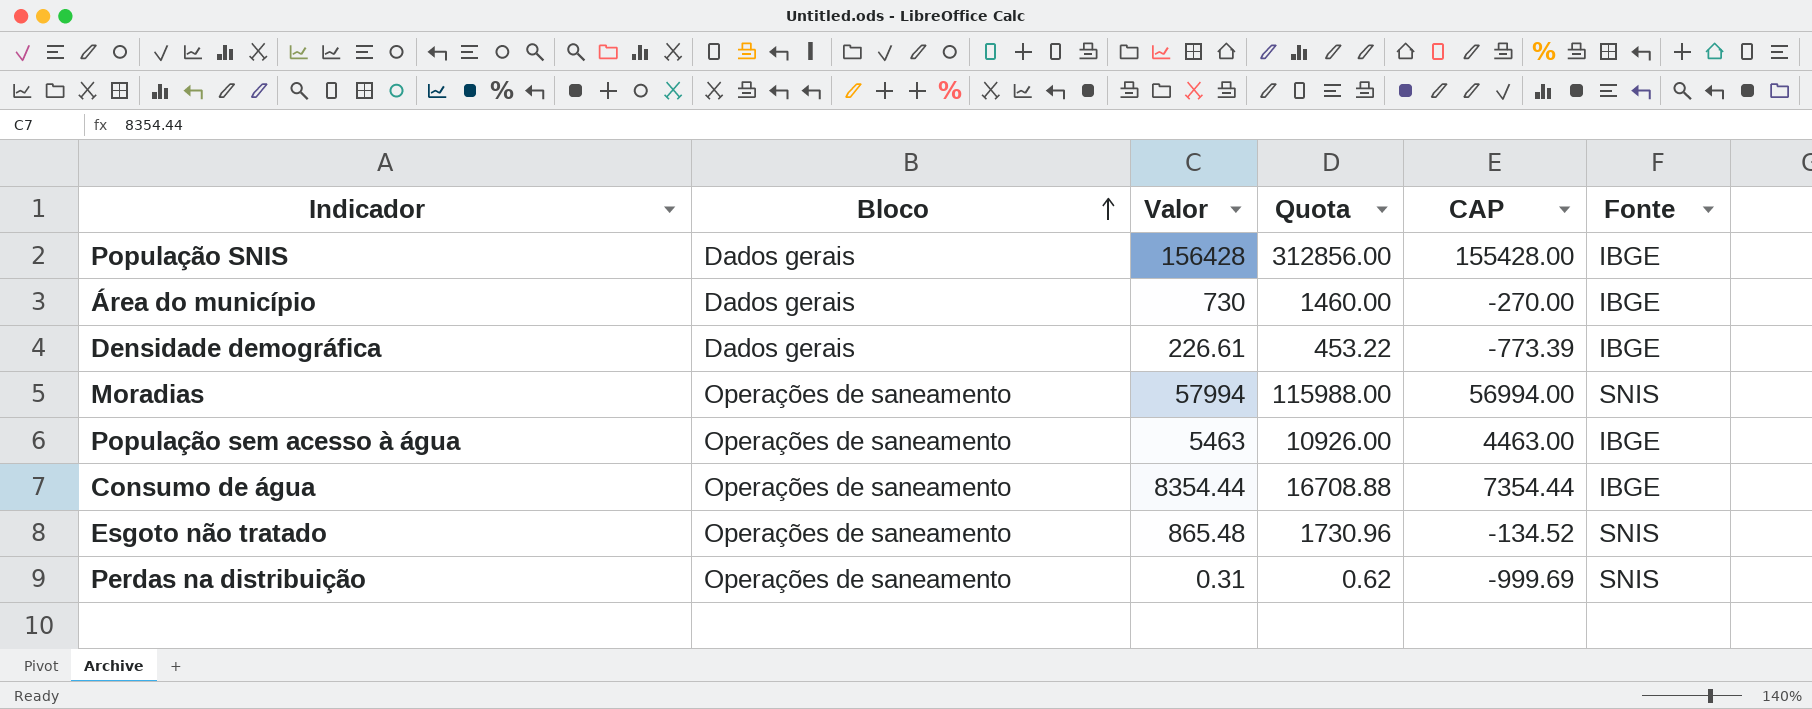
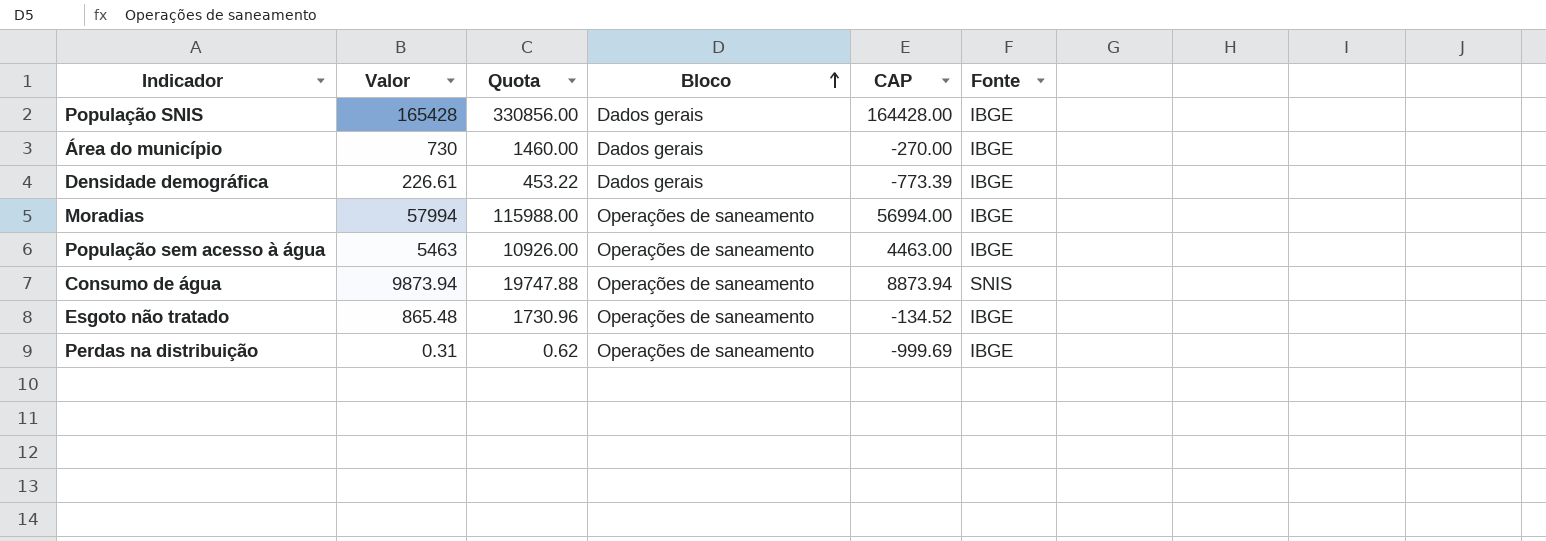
column Bloco | position: 2 -> 4
População SNIS | Valor: 156428 -> 165428
População SNIS | Quota: 312856.00 -> 330856.00
População SNIS | CAP: 155428.00 -> 164428.00
Moradias | Fonte: SNIS -> IBGE
Consumo de água | Valor: 8354.44 -> 9873.94
Consumo de água | Quota: 16708.88 -> 19747.88
Consumo de água | CAP: 7354.44 -> 8873.94
Consumo de água | Fonte: IBGE -> SNIS
Esgoto não tratado | Fonte: SNIS -> IBGE
Perdas na distribuição | Fonte: SNIS -> IBGE

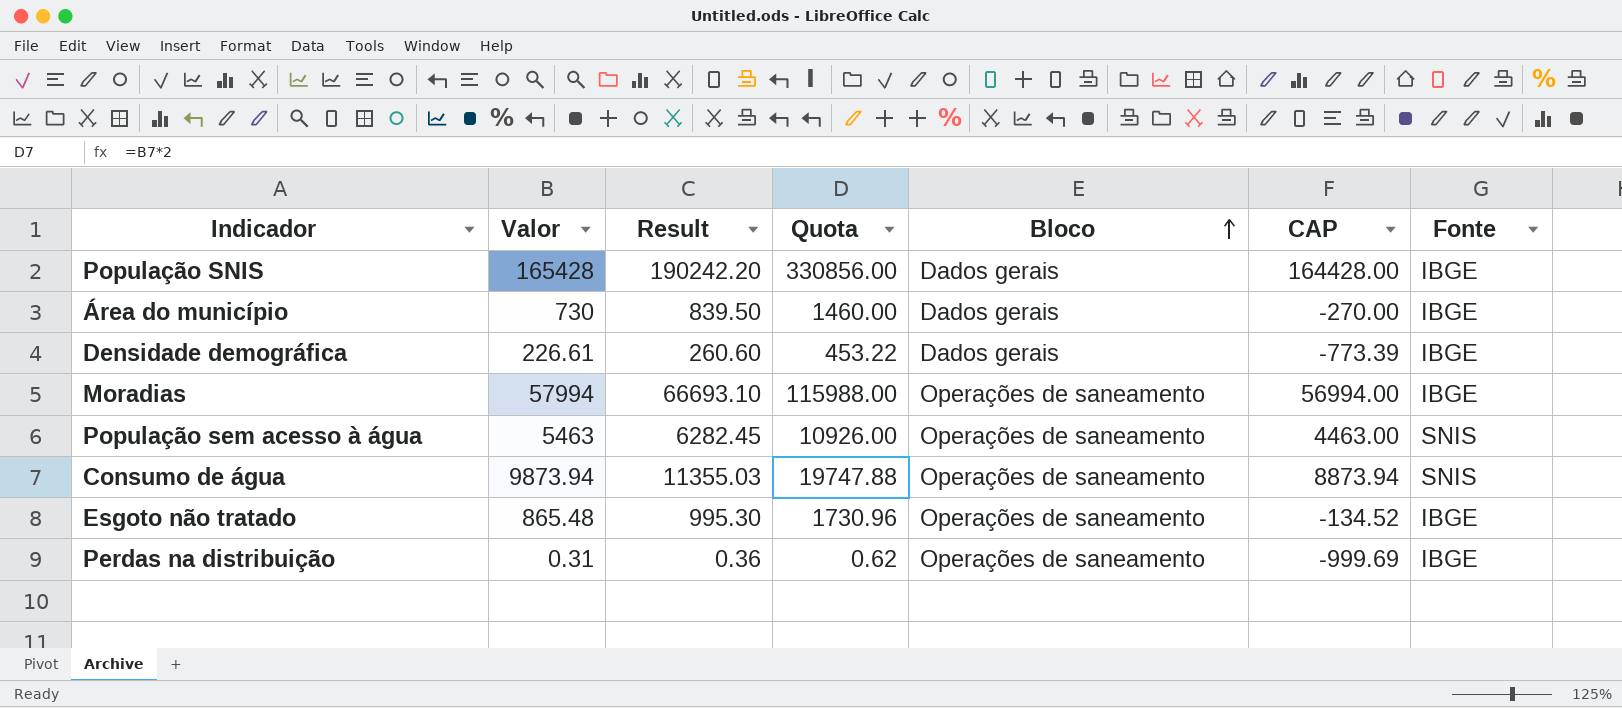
column Result | formula: none -> [Valor] * 1.15
População sem acesso à água | Fonte: IBGE -> SNIS

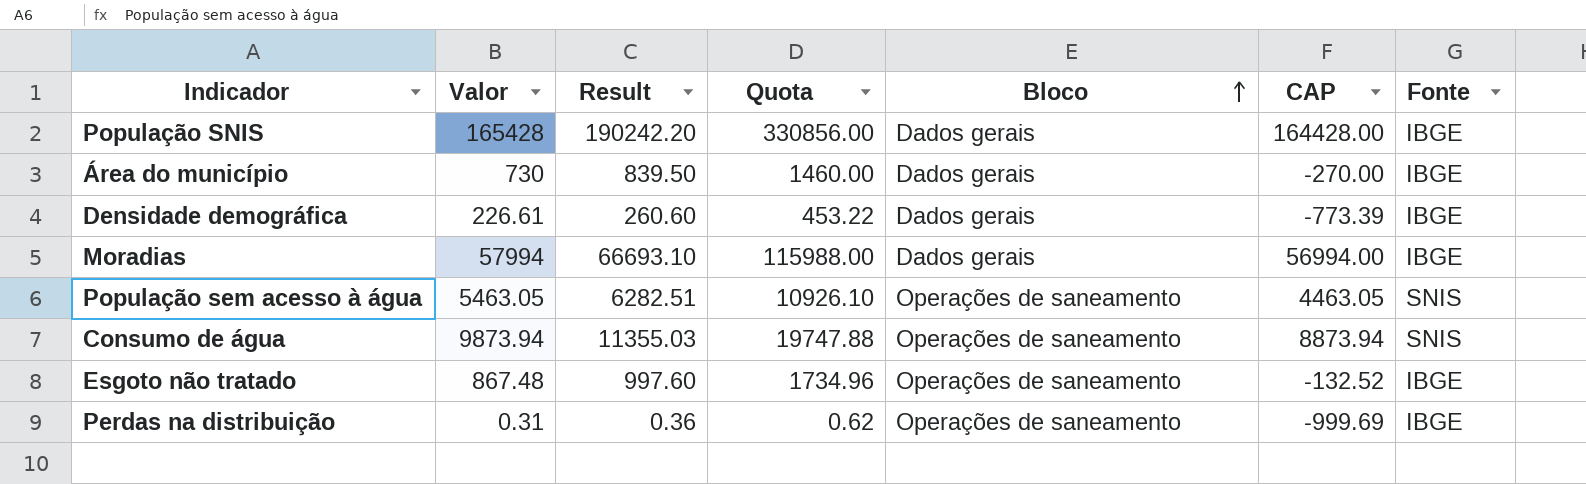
Moradias | Bloco: Operações de saneamento -> Dados gerais
População sem acesso à água | Valor: 5463 -> 5463.05
População sem acesso à água | Result: 6282.45 -> 6282.51
População sem acesso à água | Quota: 10926.00 -> 10926.10
População sem acesso à água | CAP: 4463.00 -> 4463.05
Esgoto não tratado | Valor: 865.48 -> 867.48
Esgoto não tratado | Result: 995.30 -> 997.60
Esgoto não tratado | Quota: 1730.96 -> 1734.96
Esgoto não tratado | CAP: -134.52 -> -132.52

